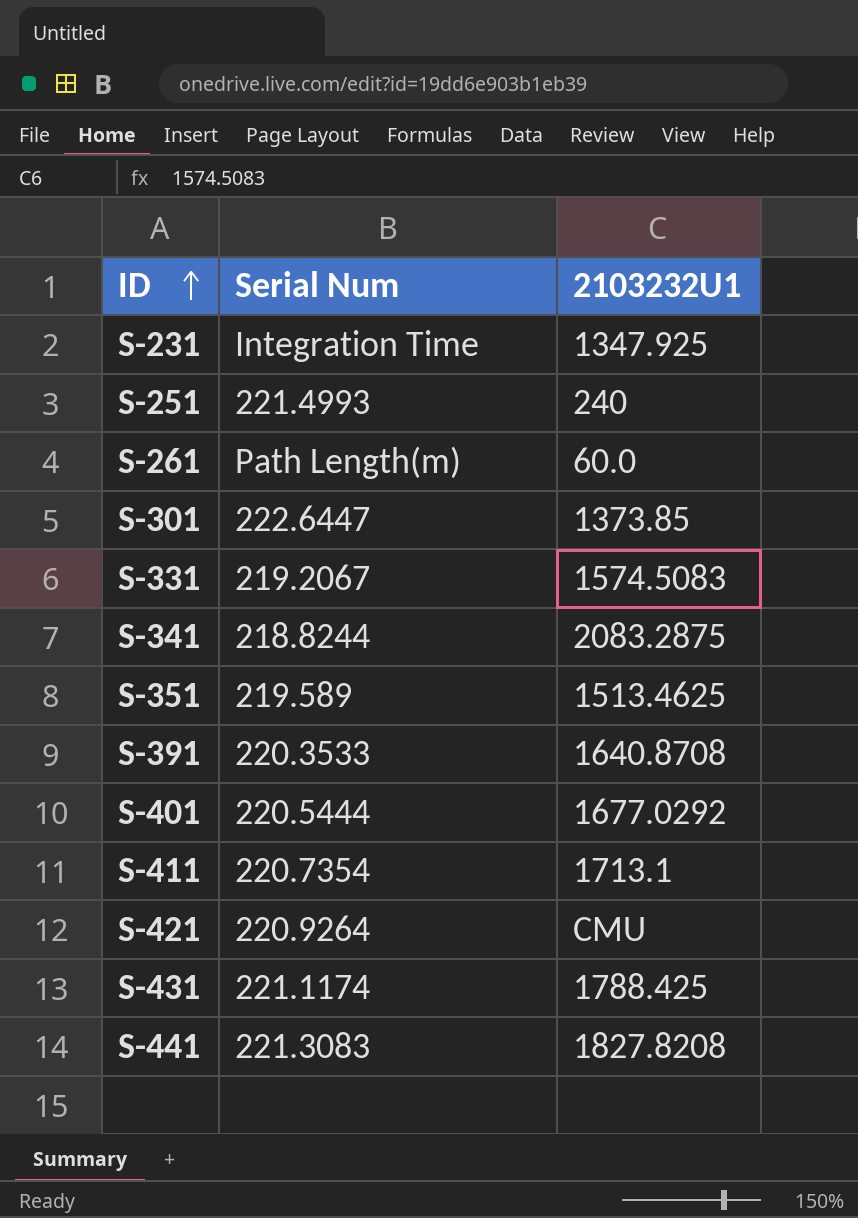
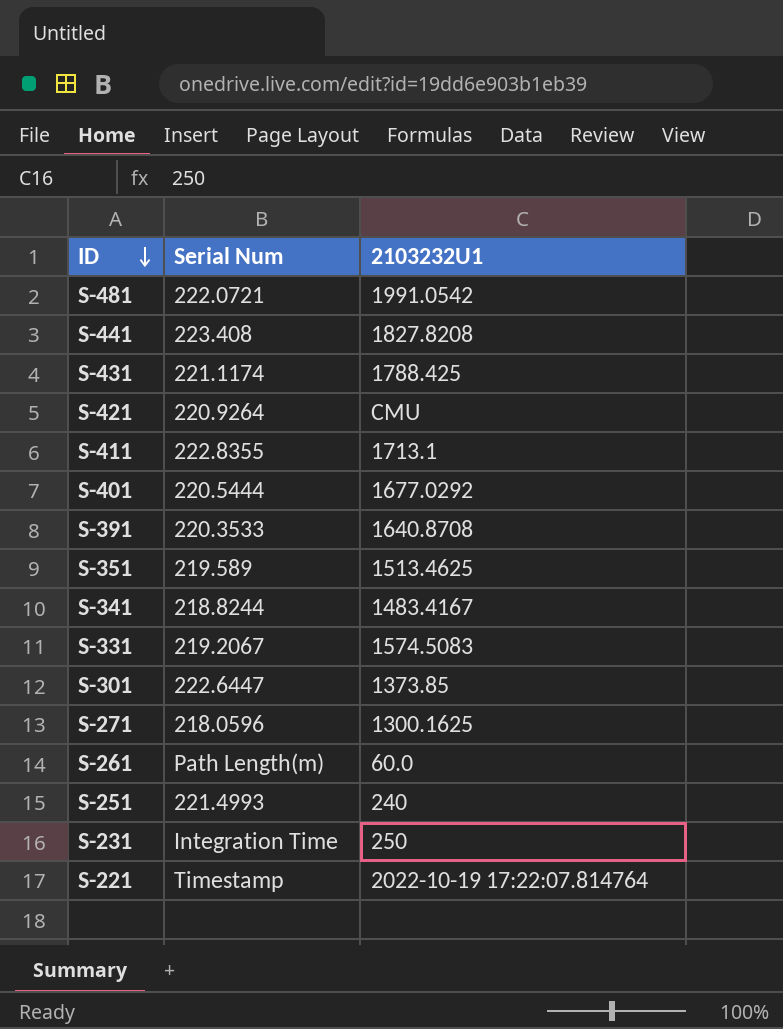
row order: ID ascending -> ID descending
row S-481: none -> 222.0721 | 1991.0542
S-441 | Serial Num: 221.3083 -> 223.408
S-411 | Serial Num: 220.7354 -> 222.8355
S-341 | 2103232U1: 2083.2875 -> 1483.4167
row S-271: none -> 218.0596 | 1300.1625
S-231 | 2103232U1: 1347.925 -> 250
row S-221: none -> Timestamp | 2022-10-19 17:22:07.814764

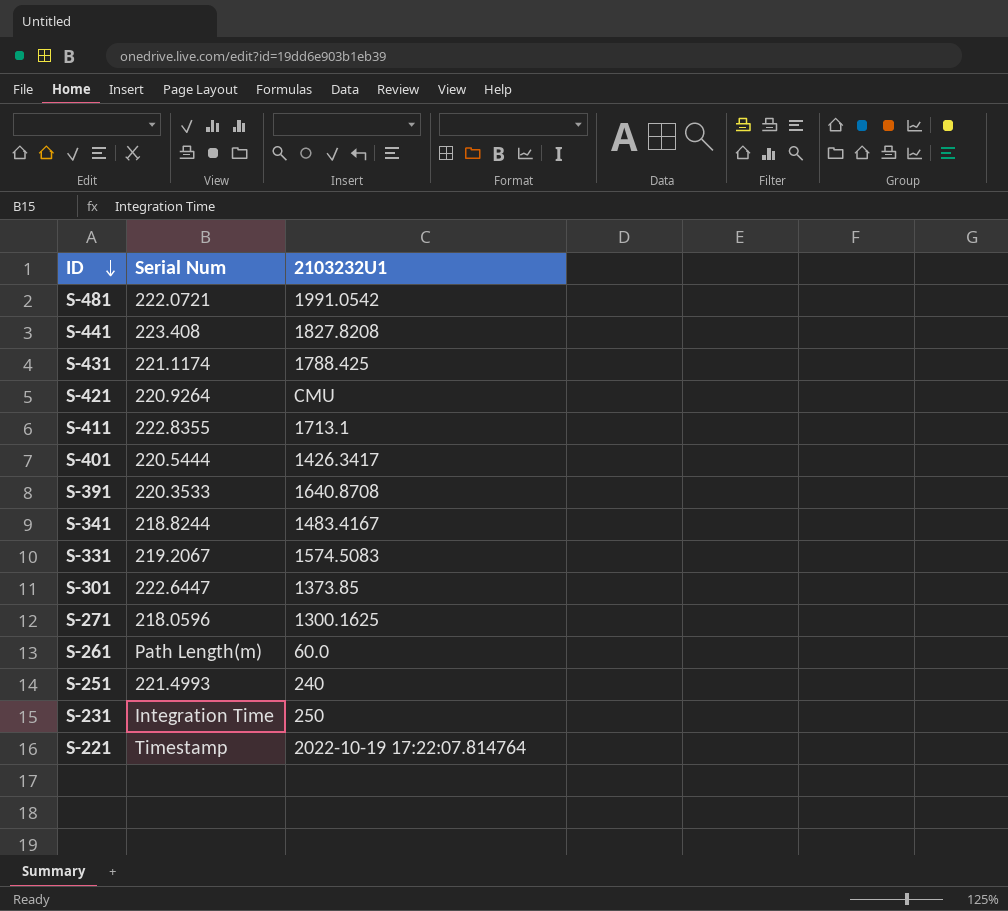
row S-351: 219.589 | 1513.4625 -> none
S-401 | 2103232U1: 1677.0292 -> 1426.3417

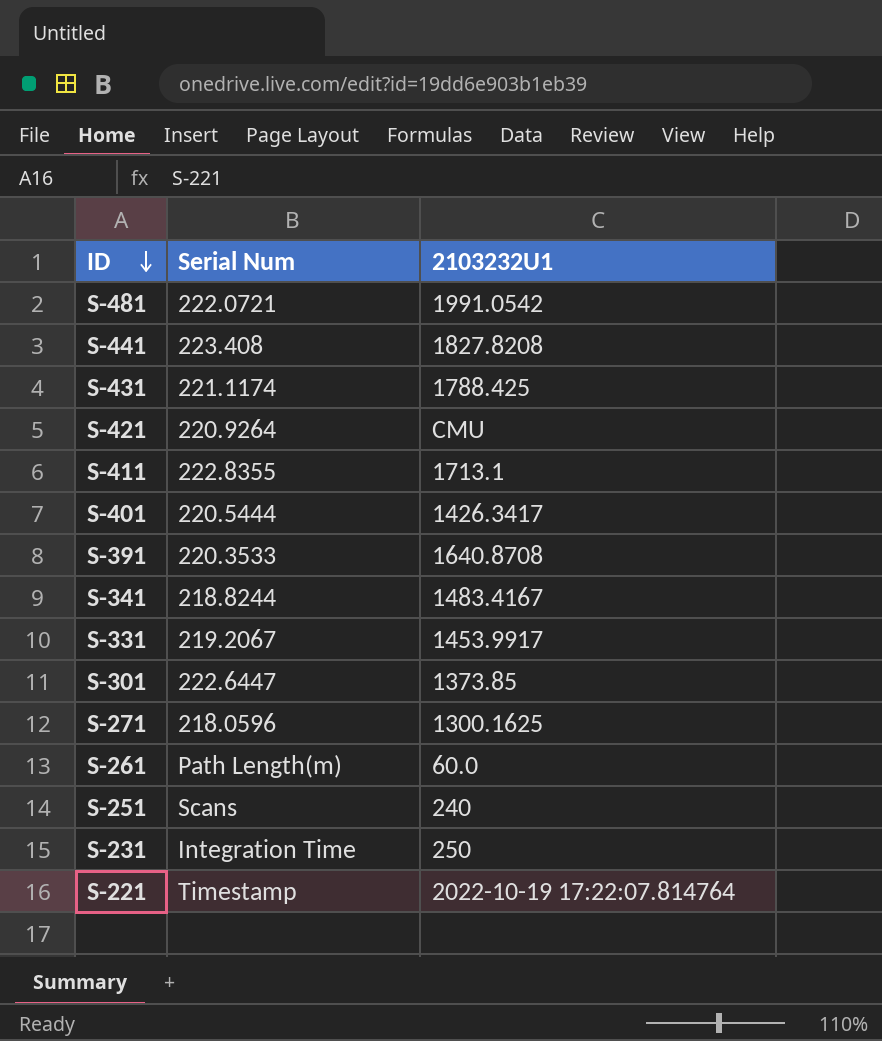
S-331 | 2103232U1: 1574.5083 -> 1453.9917
S-251 | Serial Num: 221.4993 -> Scans

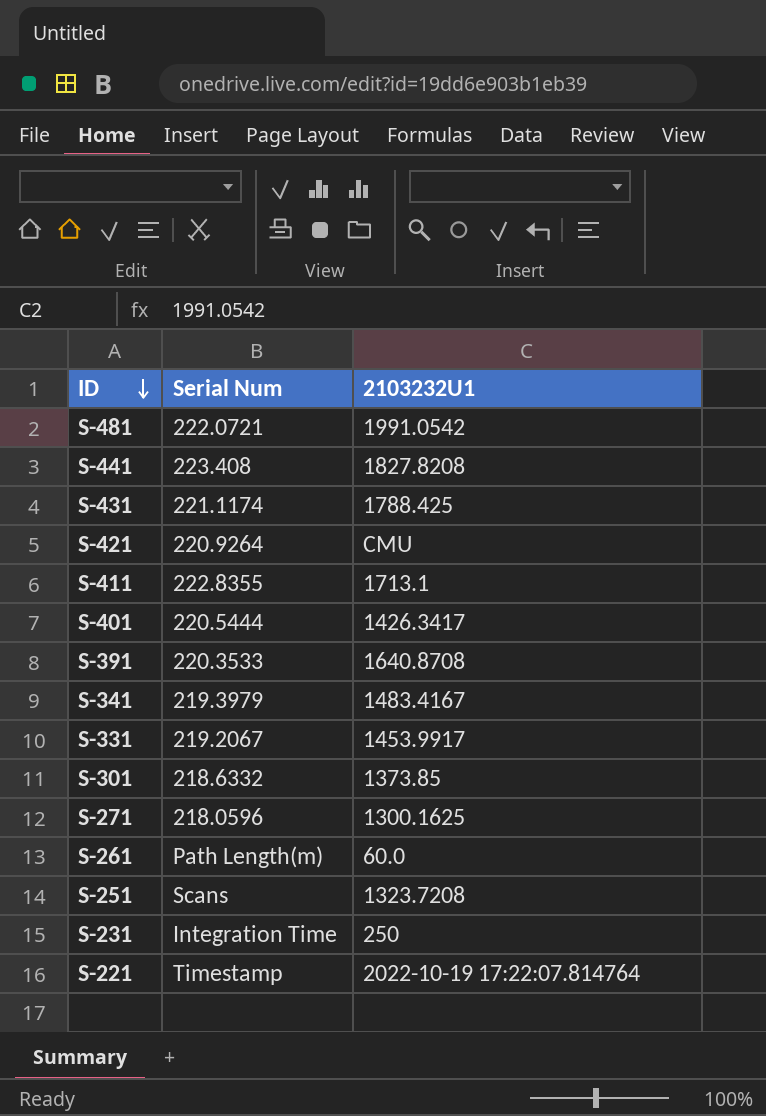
S-341 | Serial Num: 218.8244 -> 219.3979
S-301 | Serial Num: 222.6447 -> 218.6332
S-251 | 2103232U1: 240 -> 1323.7208

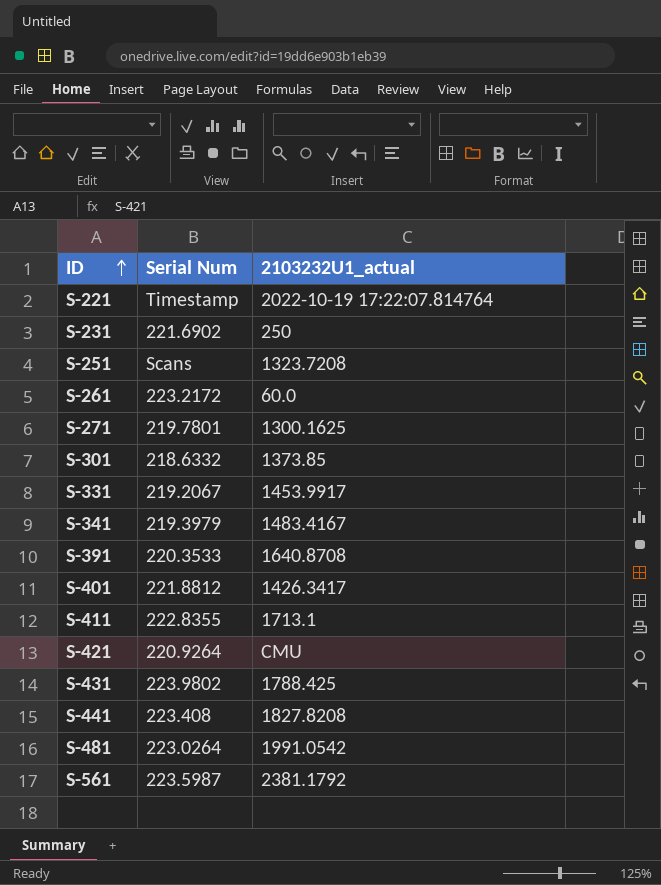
row order: ID descending -> ID ascending
column name: 2103232U1 -> 2103232U1_actual
S-231 | Serial Num: Integration Time -> 221.6902
S-261 | Serial Num: Path Length(m) -> 223.2172
S-271 | Serial Num: 218.0596 -> 219.7801
S-401 | Serial Num: 220.5444 -> 221.8812
S-431 | Serial Num: 221.1174 -> 223.9802
S-481 | Serial Num: 222.0721 -> 223.0264
row S-561: none -> 223.5987 | 2381.1792

